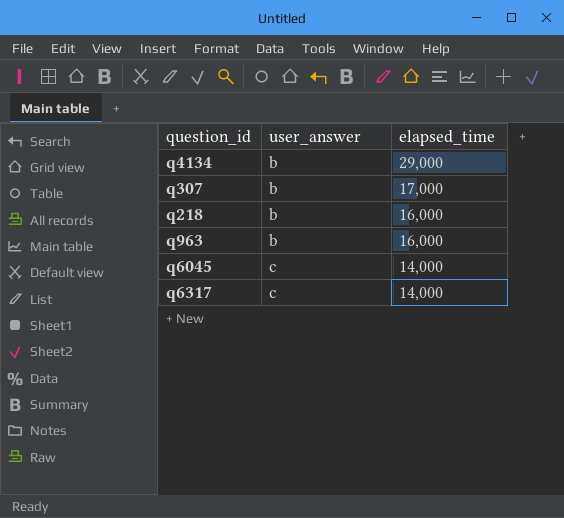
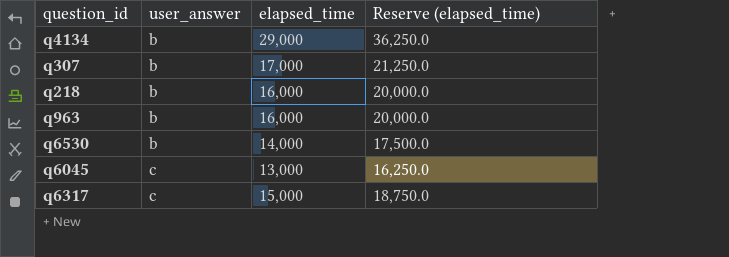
column Reserve (elapsed_time) | formula: none -> [elapsed_time] * 1.25
row q6530: none -> b | 14,000 | 17,500.0
q6045 | elapsed_time: 14,000 -> 13,000
q6317 | elapsed_time: 14,000 -> 15,000

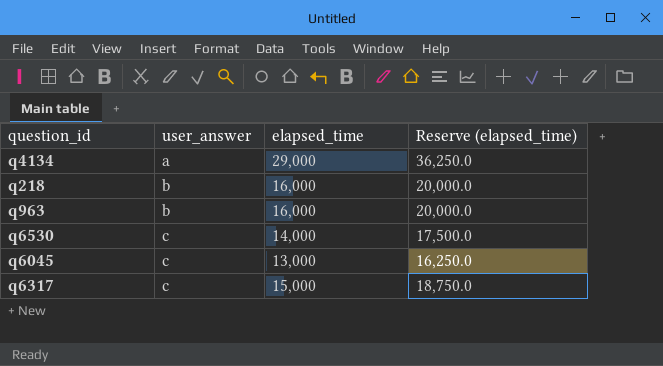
row q307: b | 17,000 | 21,250.0 -> none
q4134 | user_answer: b -> a
q6530 | user_answer: b -> c

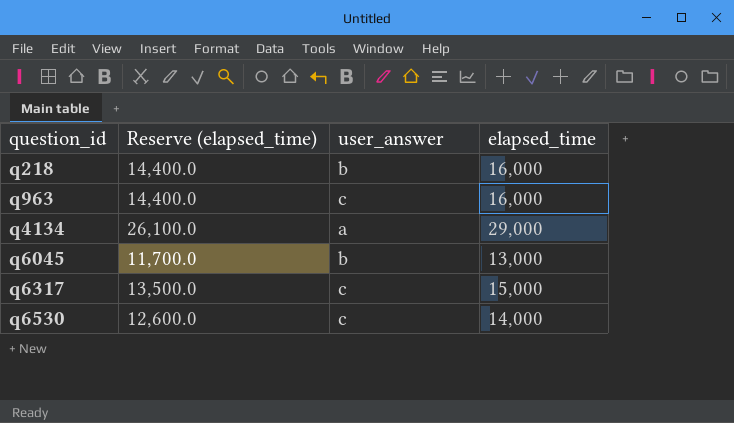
row order: user_answer ascending -> question_id ascending
column Reserve (elapsed_time) | formula: [elapsed_time] * 1.25 -> [elapsed_time] * 0.9
column Reserve (elapsed_time) | position: 4 -> 2
q963 | user_answer: b -> c
q6045 | user_answer: c -> b

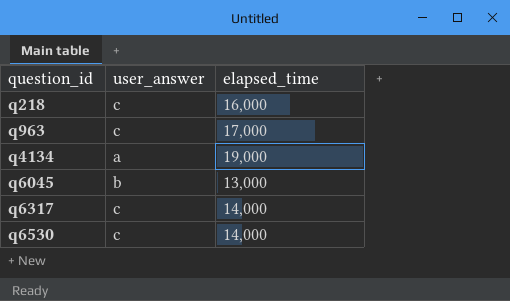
column Reserve (elapsed_time) | formula: [elapsed_time] * 0.9 -> none
q218 | user_answer: b -> c
q963 | elapsed_time: 16,000 -> 17,000
q4134 | elapsed_time: 29,000 -> 19,000
q6317 | elapsed_time: 15,000 -> 14,000

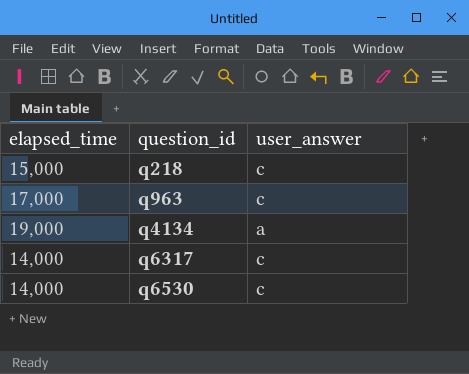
column elapsed_time | position: 3 -> 1
row q6045: b | 13,000 -> none
q218 | elapsed_time: 16,000 -> 15,000

